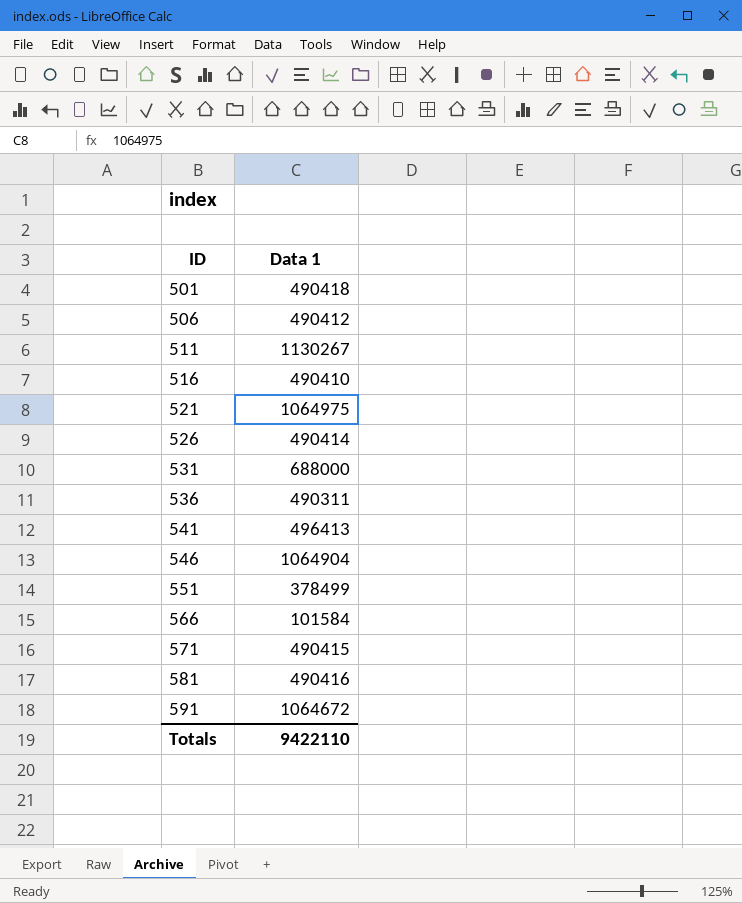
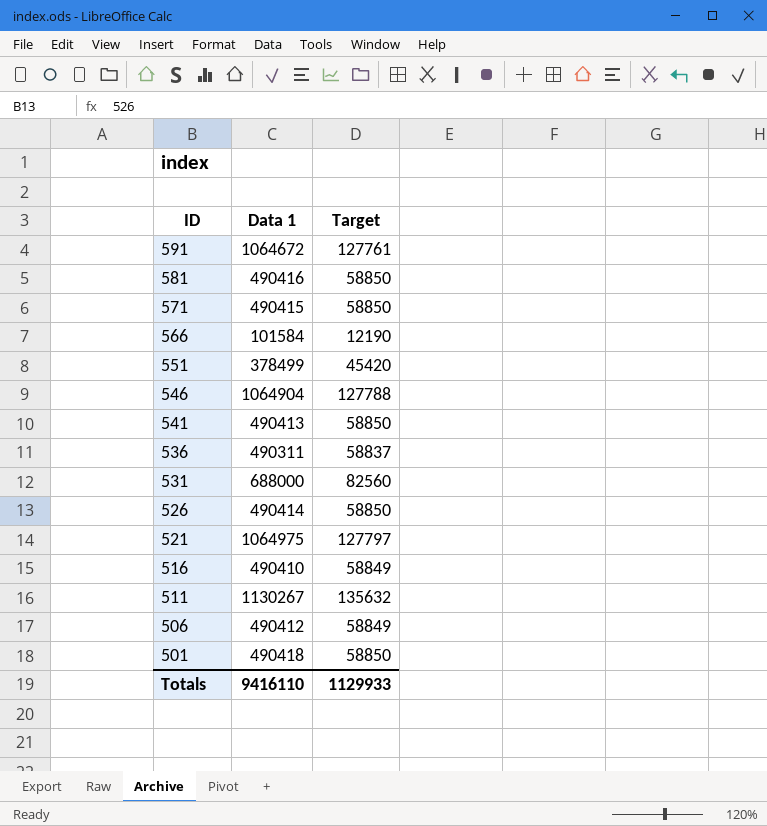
row order: ID ascending -> ID descending
column Target | formula: none -> [Data 1] * 0.12
541 | Data 1: 496413 -> 490413
Totals | Data 1: 9422110 -> 9416110

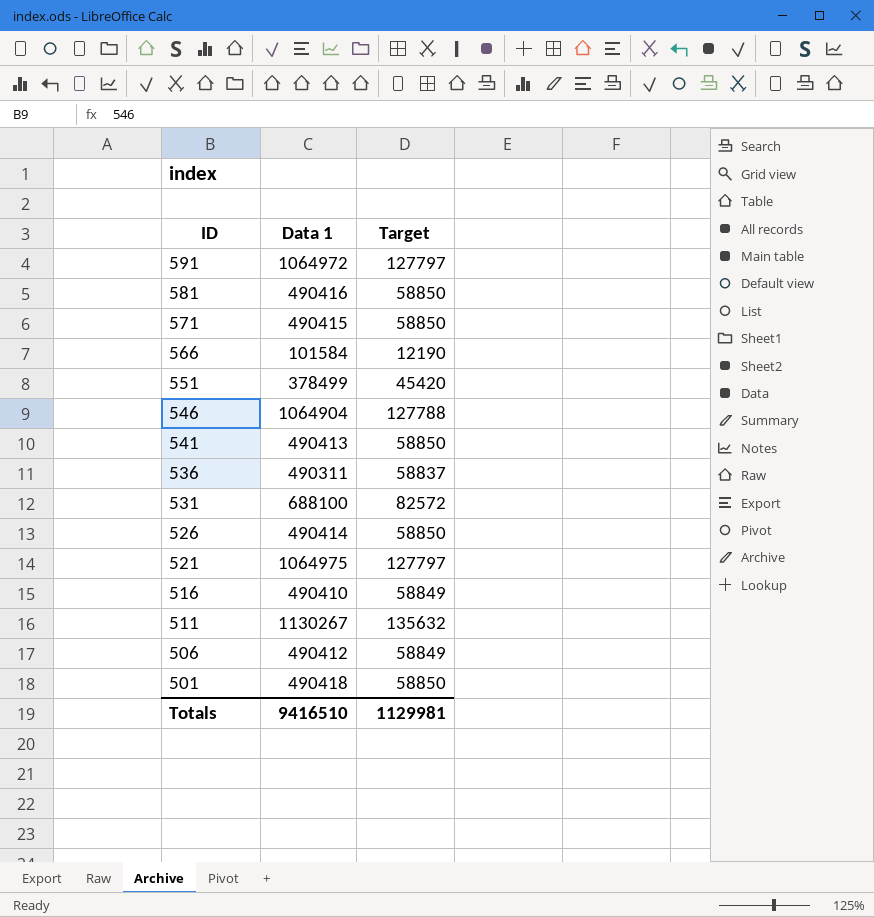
591 | Data 1: 1064672 -> 1064972
591 | Target: 127761 -> 127797
531 | Data 1: 688000 -> 688100
531 | Target: 82560 -> 82572
Totals | Data 1: 9416110 -> 9416510
Totals | Target: 1129933 -> 1129981

